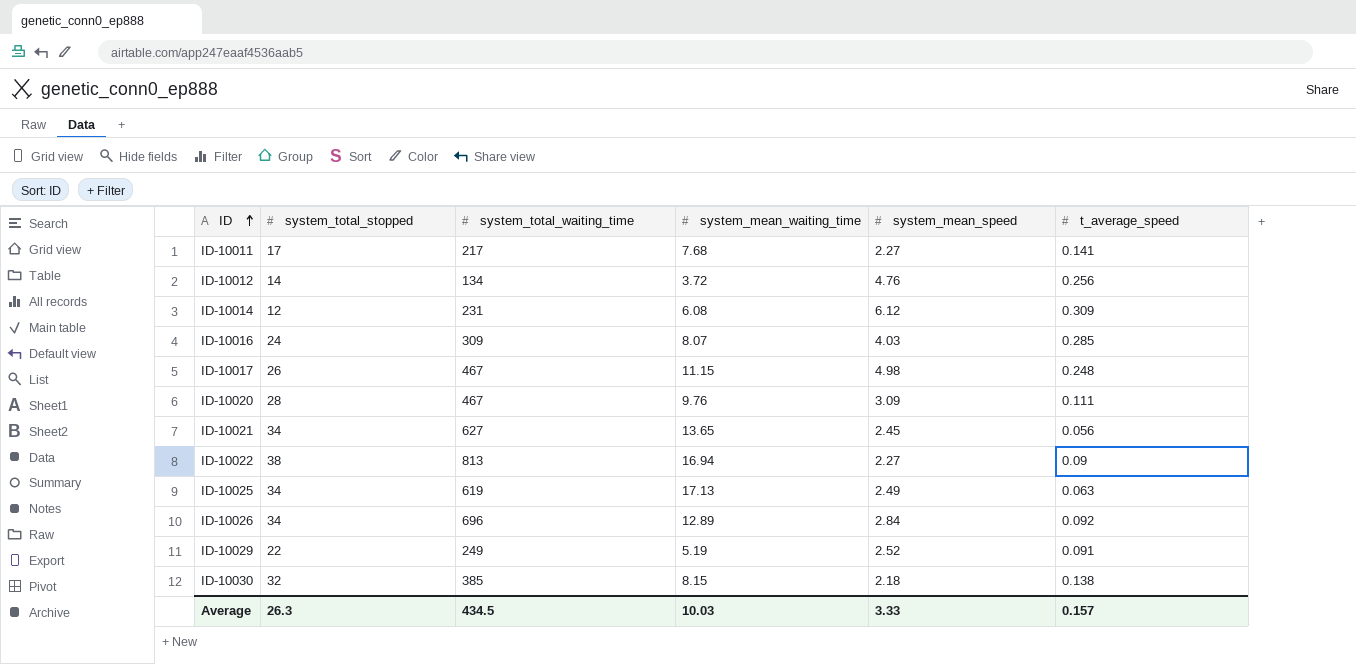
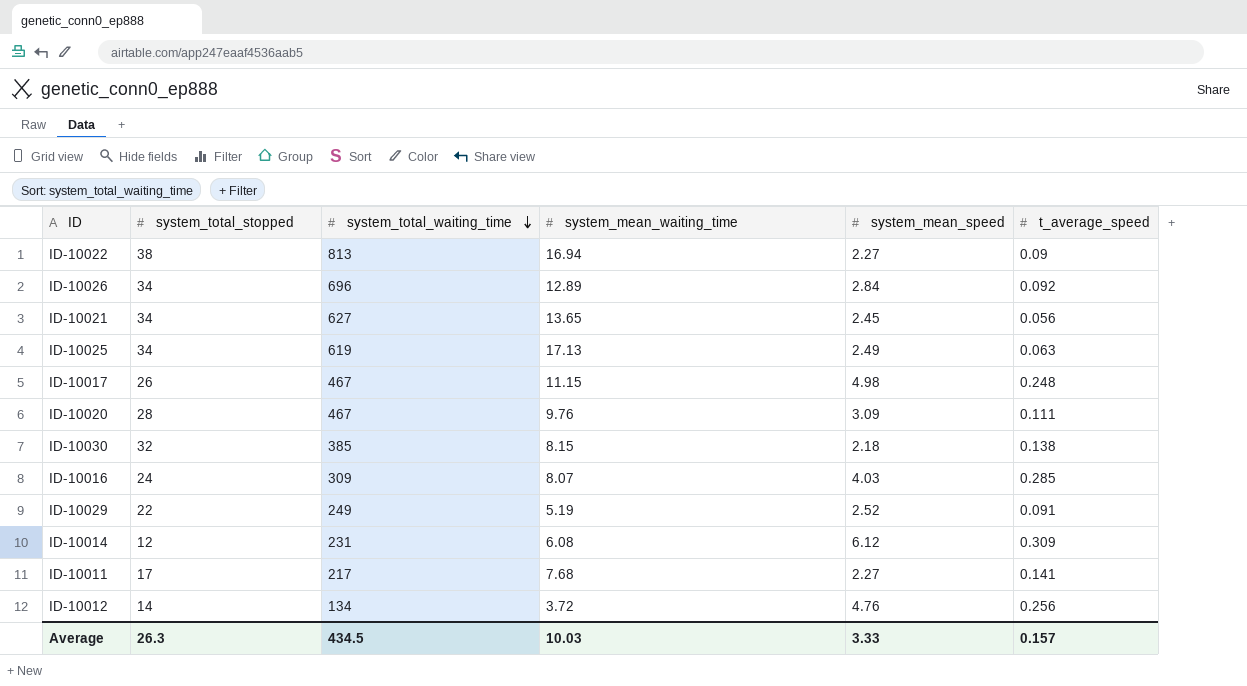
row order: ID ascending -> system_total_waiting_time descending

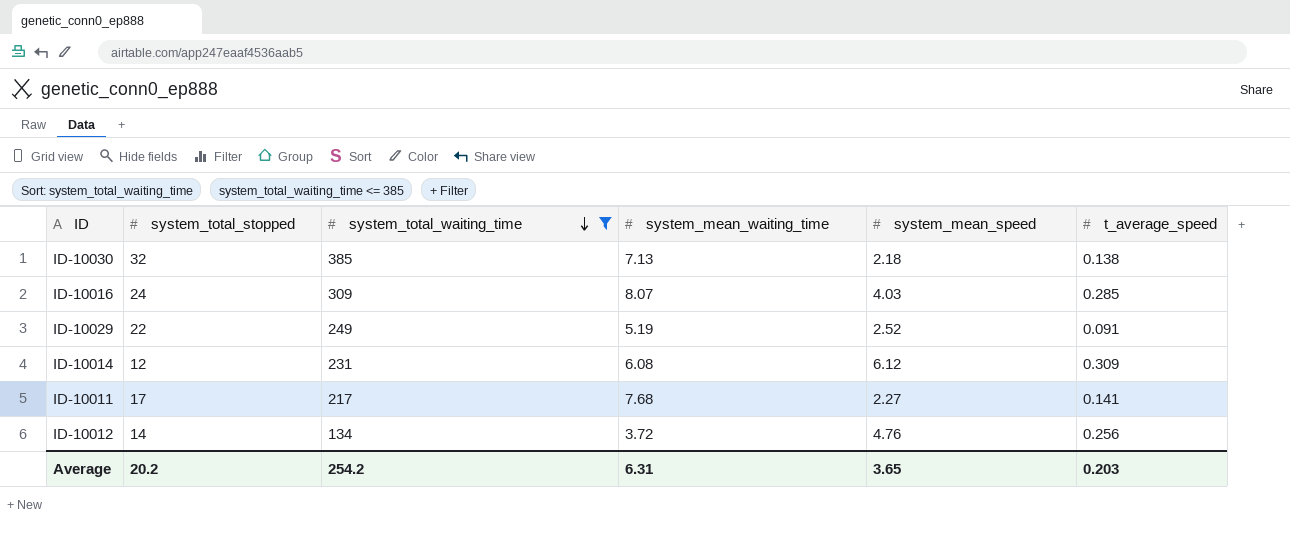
filter: none -> system_total_waiting_time <= 385
ID-10030 | system_mean_waiting_time: 8.15 -> 7.13
Average | system_total_stopped: 26.3 -> 20.2
Average | system_total_waiting_time: 434.5 -> 254.2
Average | system_mean_waiting_time: 10.03 -> 6.31
Average | system_mean_speed: 3.33 -> 3.65
Average | t_average_speed: 0.157 -> 0.203

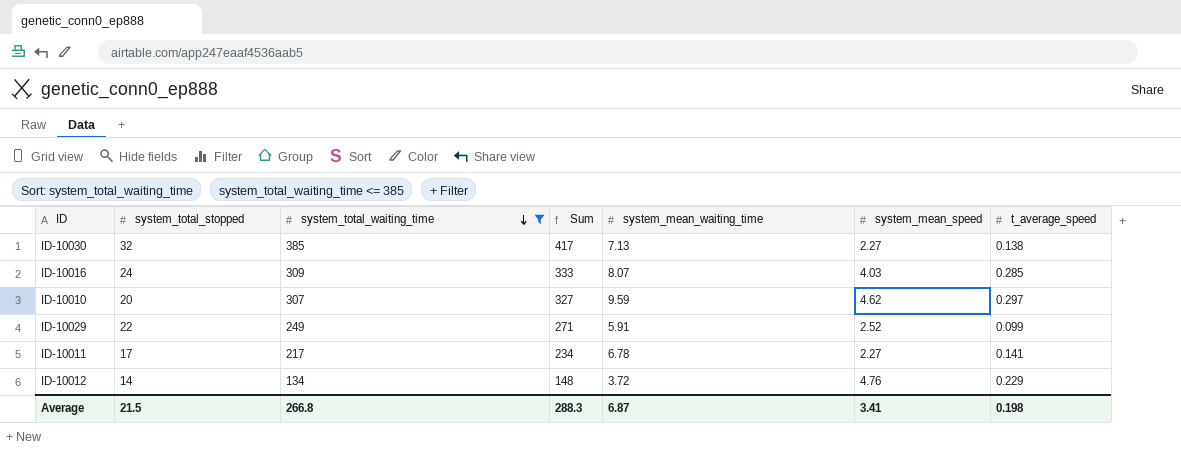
column Sum | formula: none -> [system_total_stopped] + [system_total_waiting_time]
row ID-10014: 12 | 231 | 6.08 | 6.12 | 0.309 -> none
ID-10030 | system_mean_speed: 2.18 -> 2.27
row ID-10010: none -> 20 | 307 | 327 | 9.59 | 4.62 | 0.297
ID-10029 | system_mean_waiting_time: 5.19 -> 5.91
ID-10029 | t_average_speed: 0.091 -> 0.099
ID-10011 | system_mean_waiting_time: 7.68 -> 6.78
ID-10012 | t_average_speed: 0.256 -> 0.229
Average | system_total_stopped: 20.2 -> 21.5
Average | system_total_waiting_time: 254.2 -> 266.8
Average | system_mean_waiting_time: 6.31 -> 6.87
Average | system_mean_speed: 3.65 -> 3.41
Average | t_average_speed: 0.203 -> 0.198

